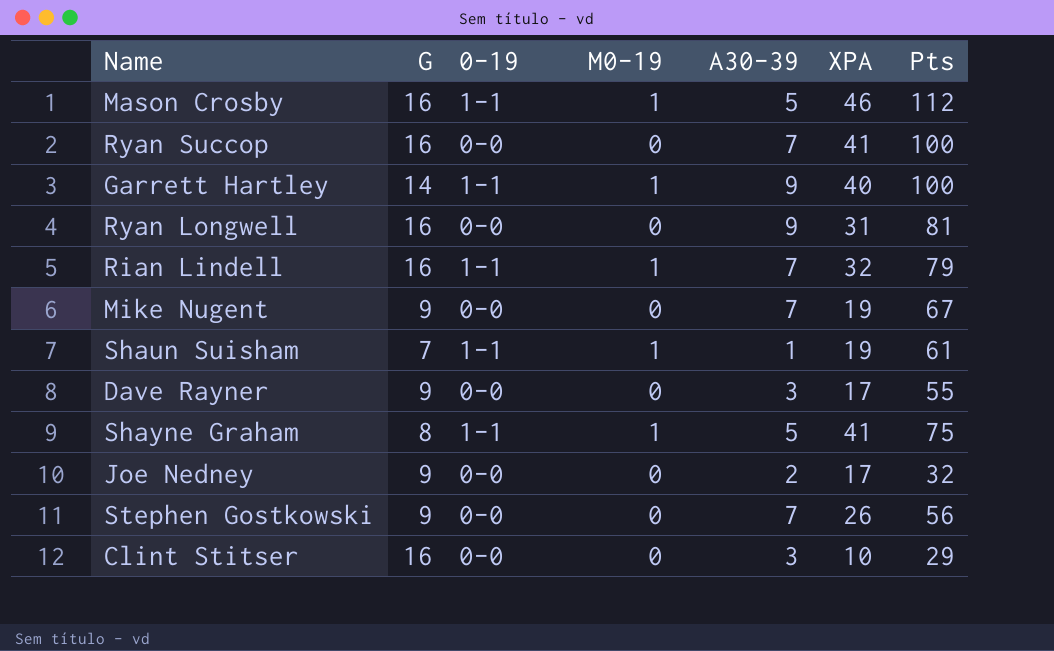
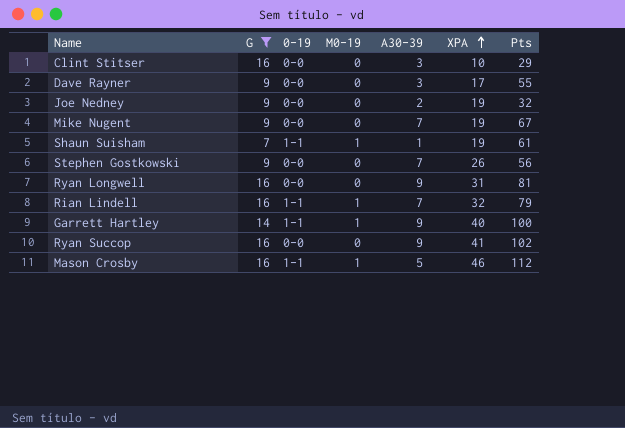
filter: none -> G != 8
row order: none -> XPA ascending
Joe Nedney | XPA: 17 -> 19
Ryan Succop | A30-39: 7 -> 9
Ryan Succop | Pts: 100 -> 102

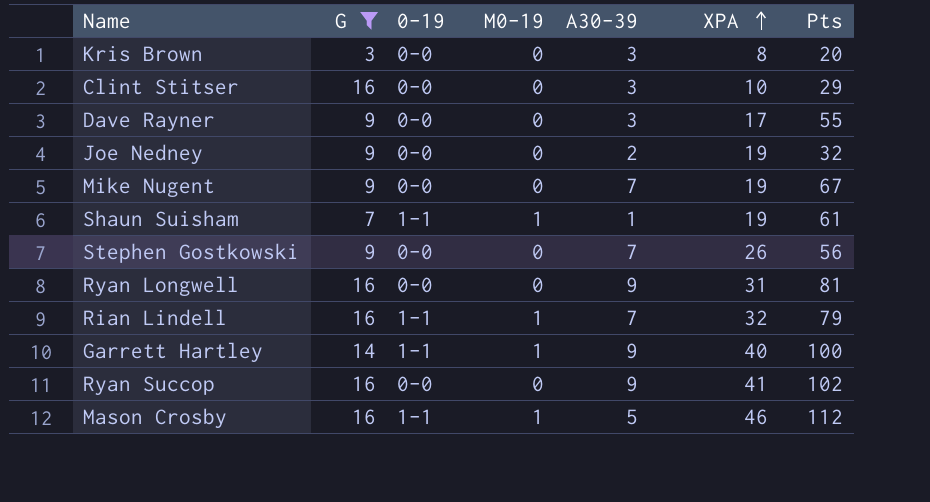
row Kris Brown: none -> 3 | 0-0 | 0 | 3 | 8 | 20

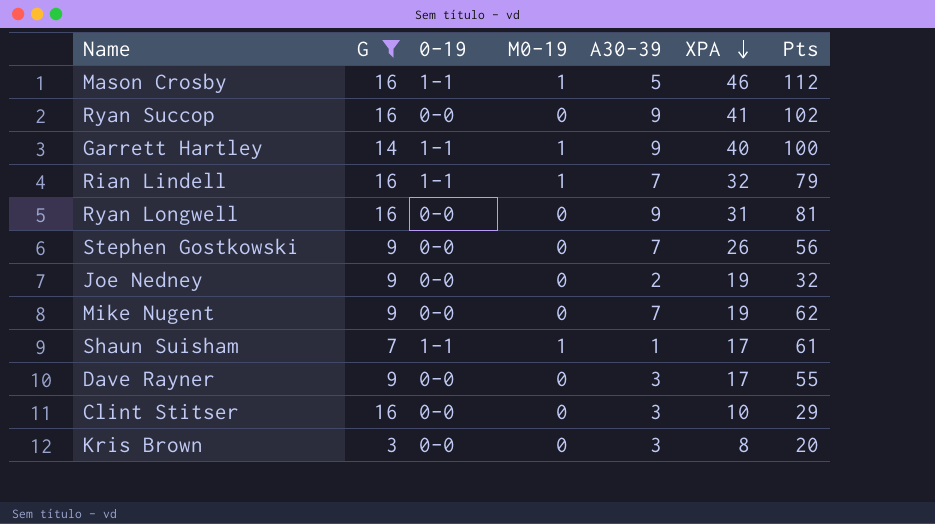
row order: XPA ascending -> XPA descending
Mike Nugent | Pts: 67 -> 62
Shaun Suisham | XPA: 19 -> 17

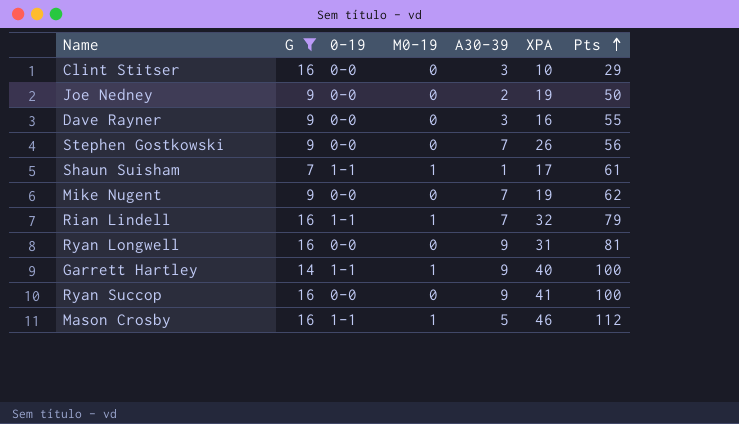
row order: XPA descending -> Pts ascending
row Kris Brown: 3 | 0-0 | 0 | 3 | 8 | 20 -> none
Joe Nedney | Pts: 32 -> 50
Dave Rayner | XPA: 17 -> 16
Ryan Succop | Pts: 102 -> 100

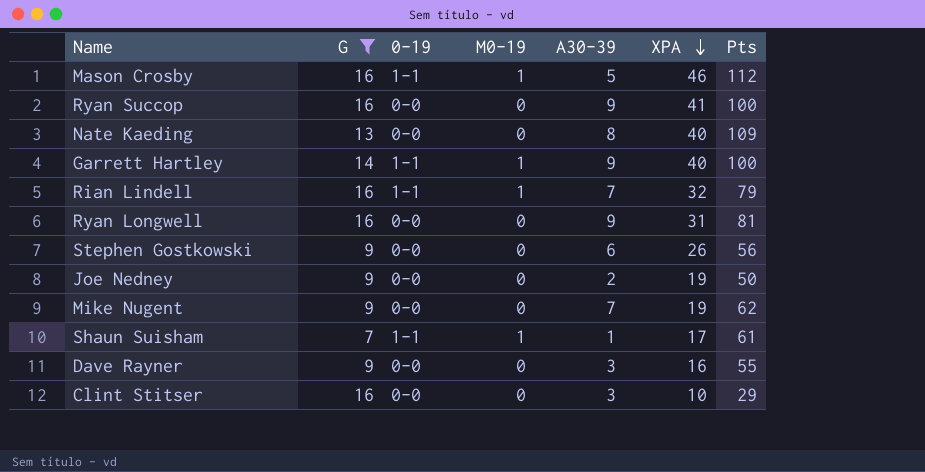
row order: Pts ascending -> XPA descending
row Nate Kaeding: none -> 13 | 0-0 | 0 | 8 | 40 | 109
Stephen Gostkowski | A30-39: 7 -> 6

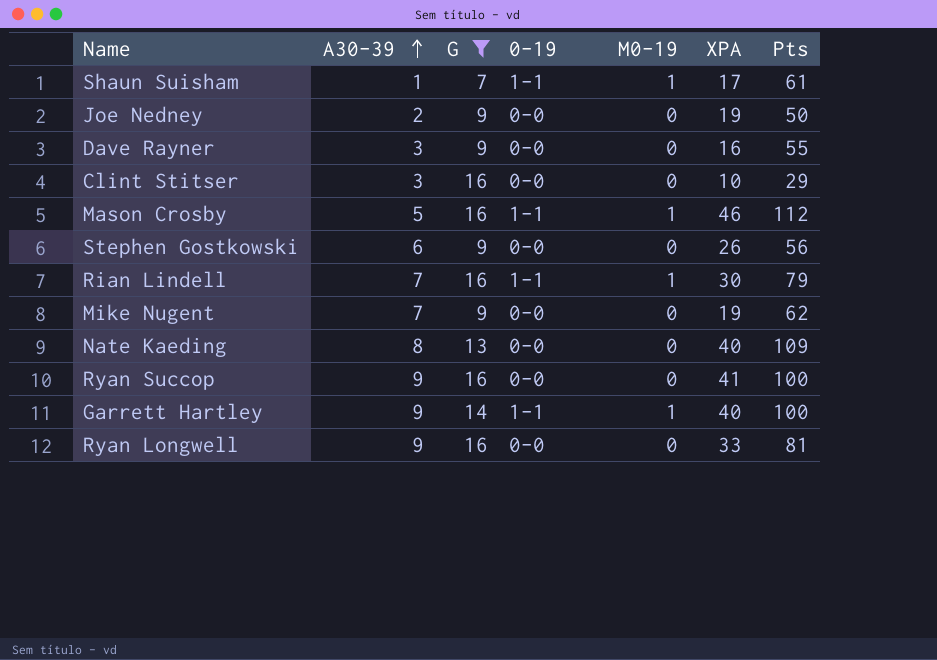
row order: XPA descending -> A30-39 ascending
column A30-39 | position: 5 -> 2
Rian Lindell | XPA: 32 -> 30
Ryan Longwell | XPA: 31 -> 33

